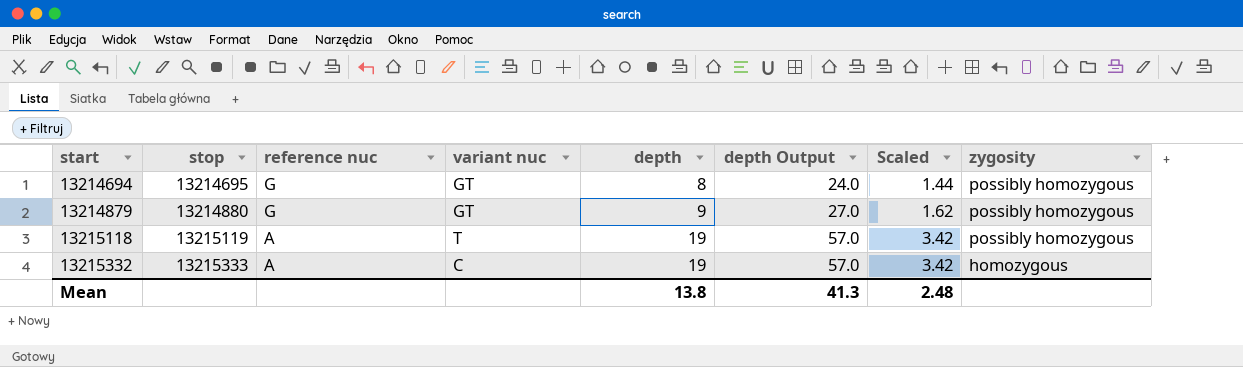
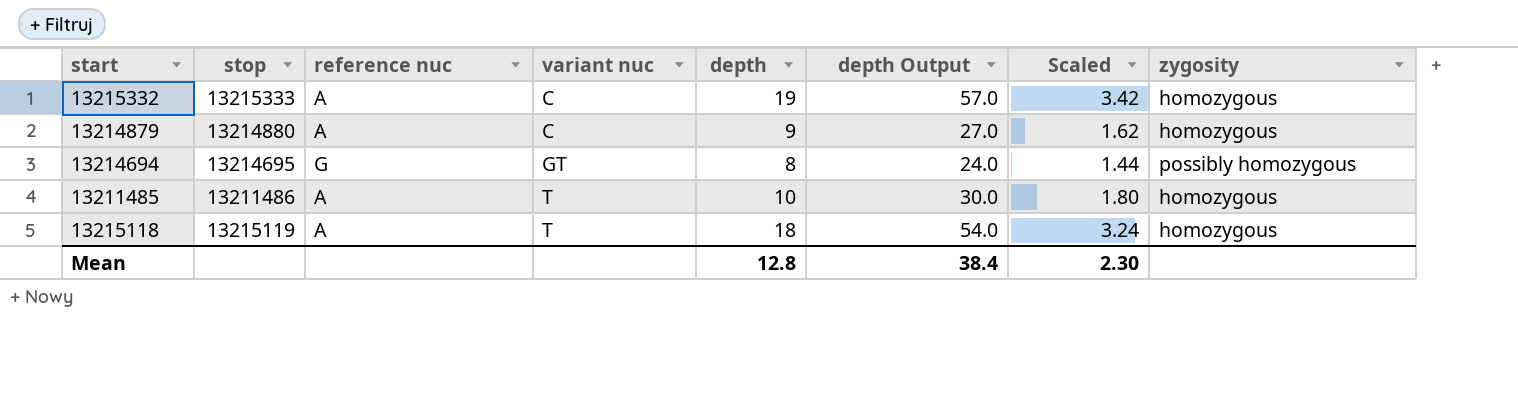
row order: start ascending -> variant nuc ascending
13214879 | reference nuc: G -> A
13214879 | variant nuc: GT -> C
13214879 | zygosity: possibly homozygous -> homozygous
row 13211485: none -> 13211486 | A | T | 10 | 30.0 | 1.80 | homozygous
13215118 | depth: 19 -> 18
13215118 | depth Output: 57.0 -> 54.0
13215118 | Scaled: 3.42 -> 3.24
13215118 | zygosity: possibly homozygous -> homozygous
Mean | depth: 13.8 -> 12.8
Mean | depth Output: 41.3 -> 38.4
Mean | Scaled: 2.48 -> 2.30

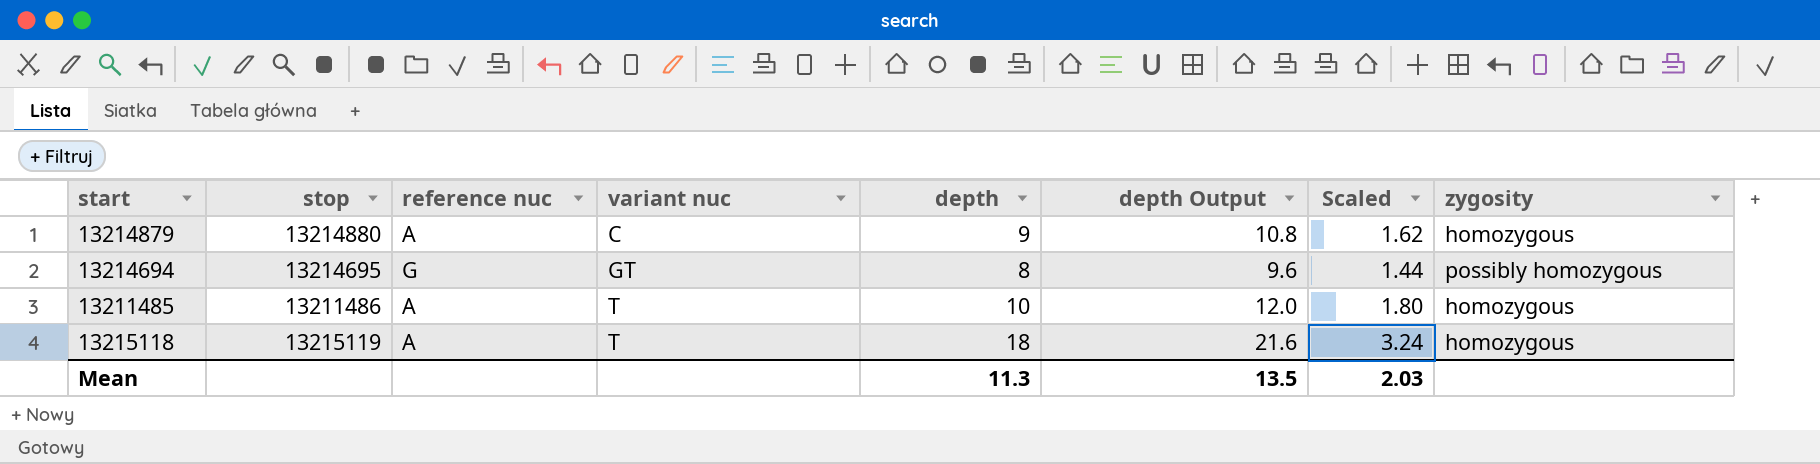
column depth Output | formula: [depth] * 3 -> [depth] * 1.2
row 13215332: 13215333 | A | C | 19 | 57.0 | 3.42 | homozygous -> none
Mean | depth: 12.8 -> 11.3
Mean | depth Output: 38.4 -> 13.5
Mean | Scaled: 2.30 -> 2.03

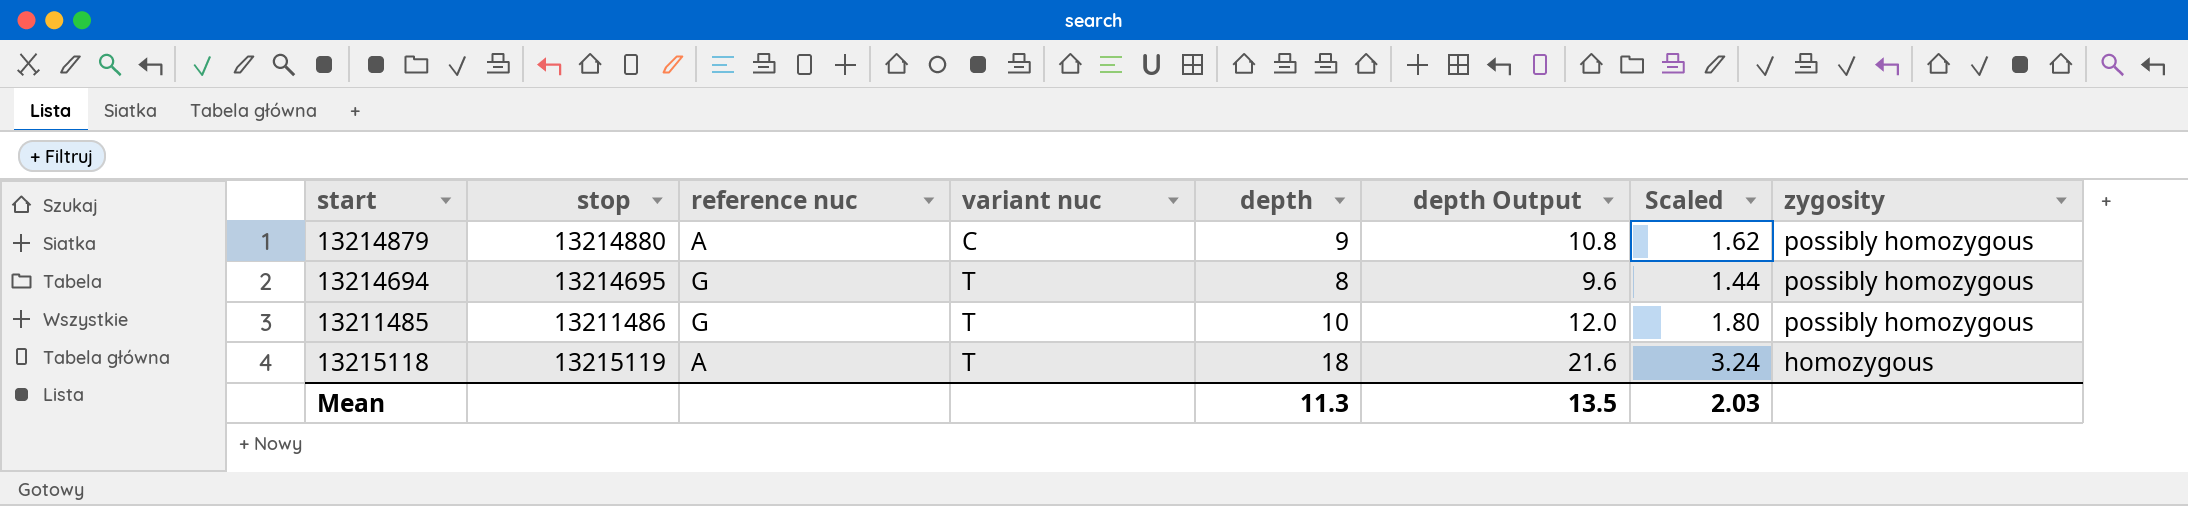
13214879 | zygosity: homozygous -> possibly homozygous
13214694 | variant nuc: GT -> T
13211485 | reference nuc: A -> G
13211485 | zygosity: homozygous -> possibly homozygous

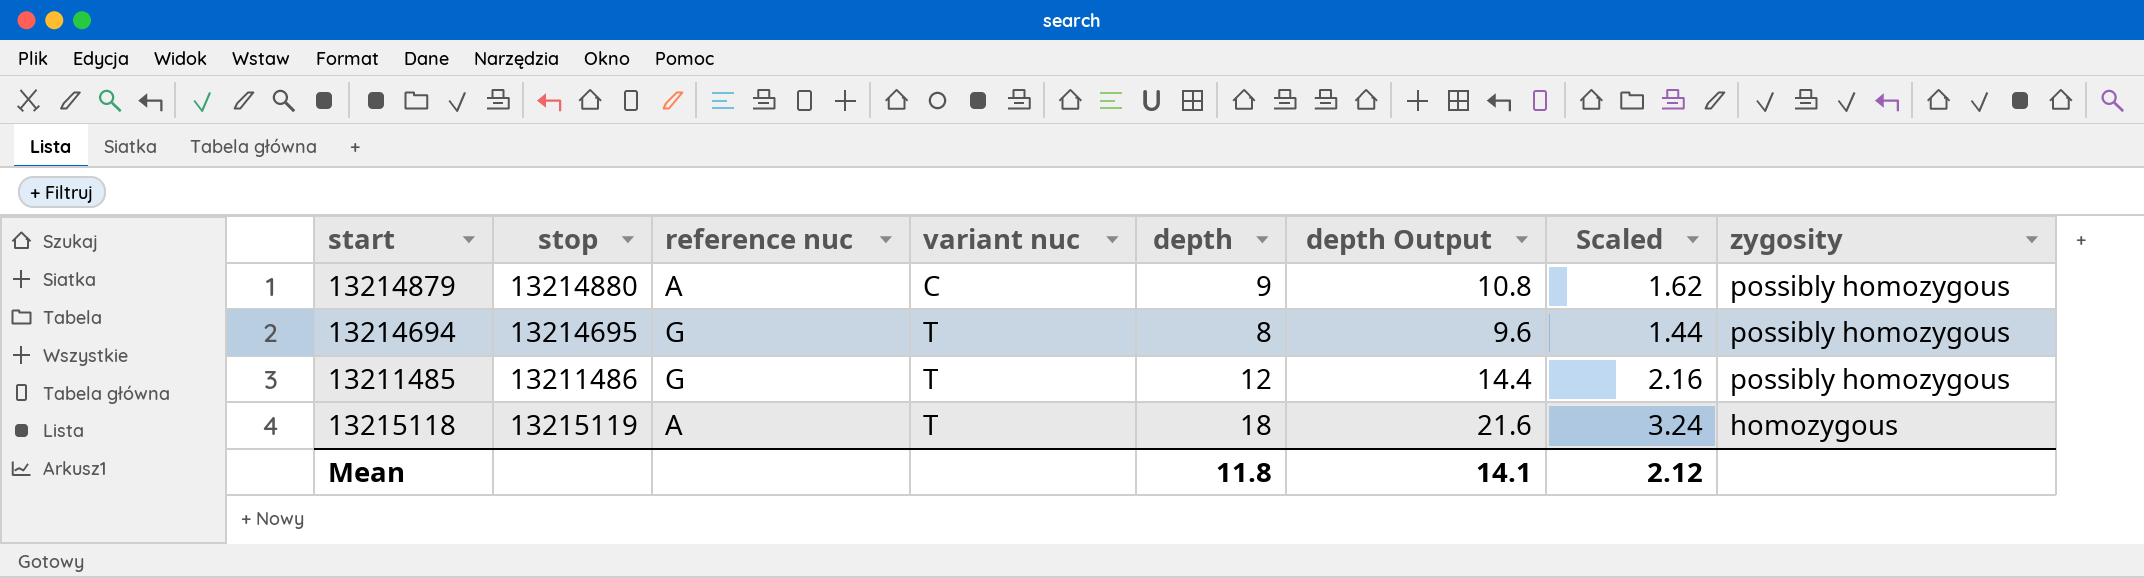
13211485 | depth: 10 -> 12
13211485 | depth Output: 12.0 -> 14.4
13211485 | Scaled: 1.80 -> 2.16
Mean | depth: 11.3 -> 11.8
Mean | depth Output: 13.5 -> 14.1
Mean | Scaled: 2.03 -> 2.12

